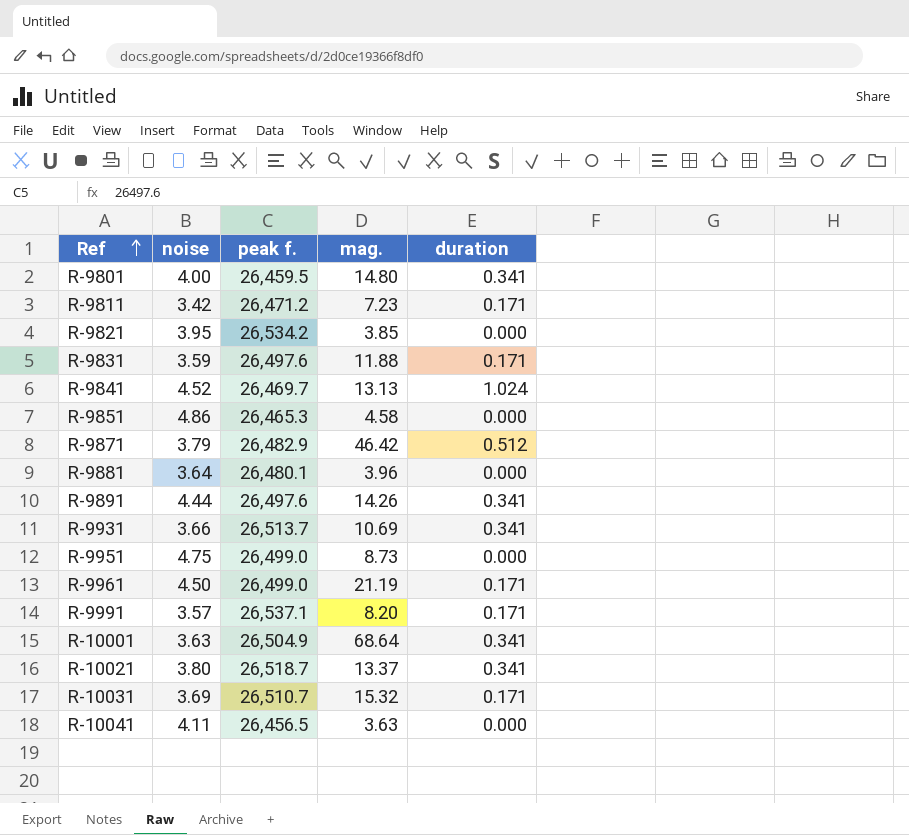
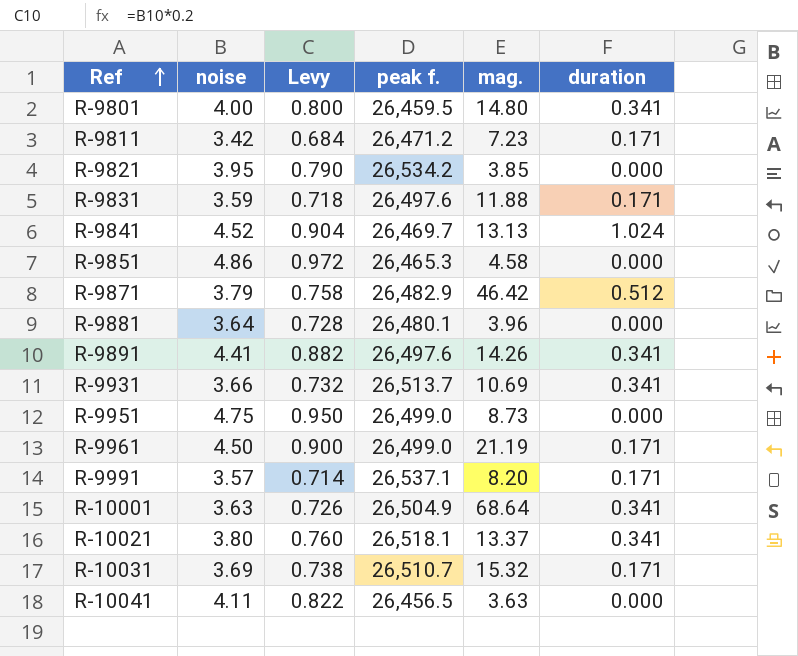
column Levy | formula: none -> [noise] * 0.2
R-9891 | noise: 4.44 -> 4.41
R-10021 | peak f.: 26,518.7 -> 26,518.1

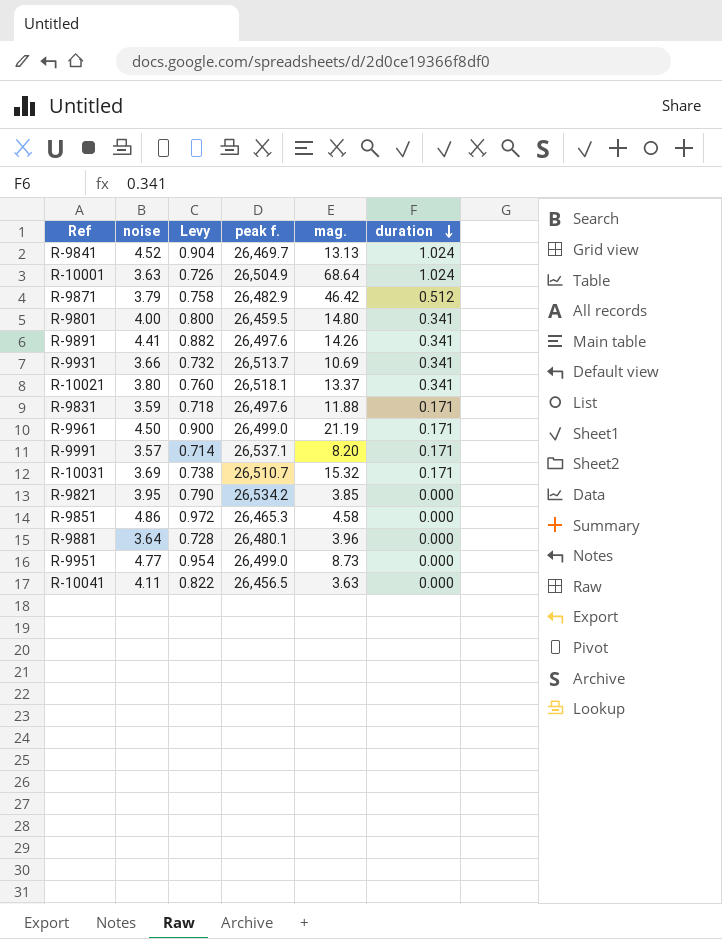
row order: Ref ascending -> duration descending
row R-9811: 3.42 | 0.684 | 26,471.2 | 7.23 | 0.171 -> none
R-10001 | duration: 0.341 -> 1.024
R-9951 | noise: 4.75 -> 4.77
R-9951 | Levy: 0.950 -> 0.954

